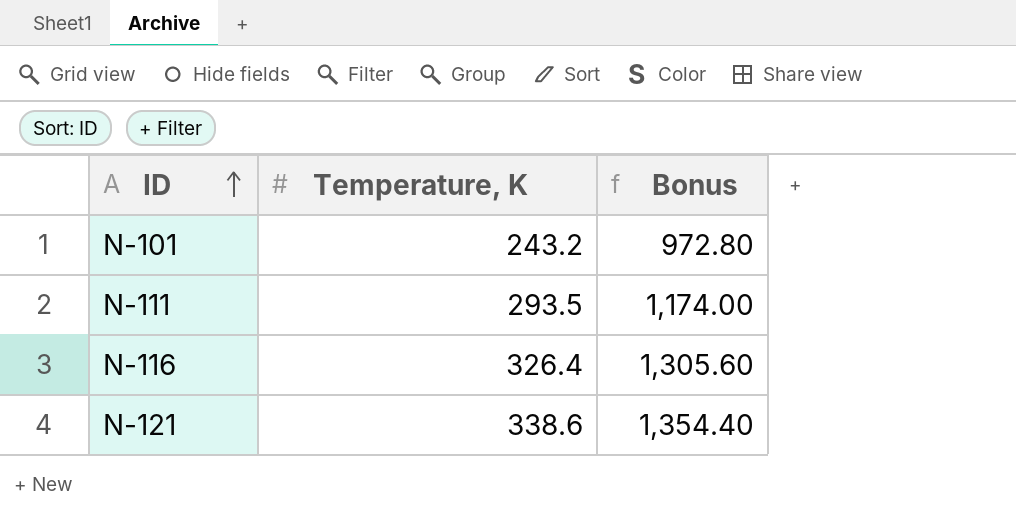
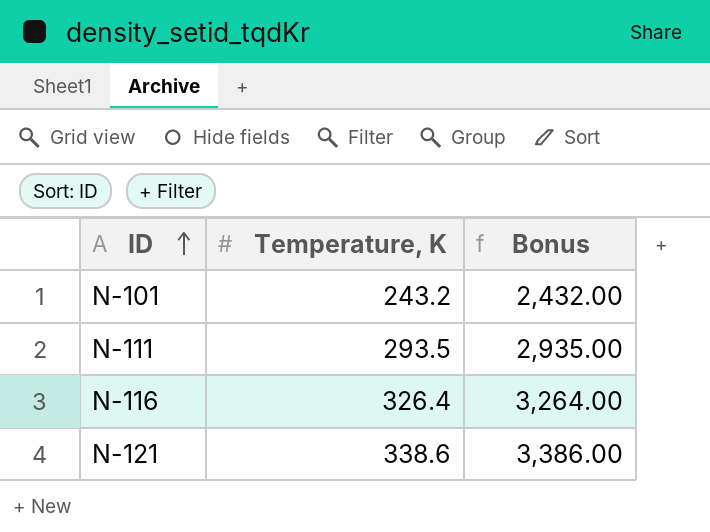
column Bonus | formula: [Temperature, K] * 4 -> [Temperature, K] * 10

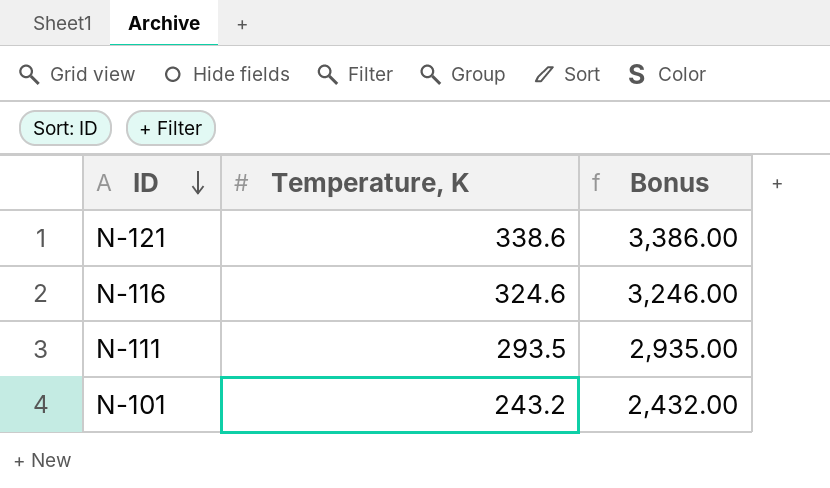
row order: ID ascending -> ID descending
N-116 | Temperature, K: 326.4 -> 324.6
N-116 | Bonus: 3,264.00 -> 3,246.00

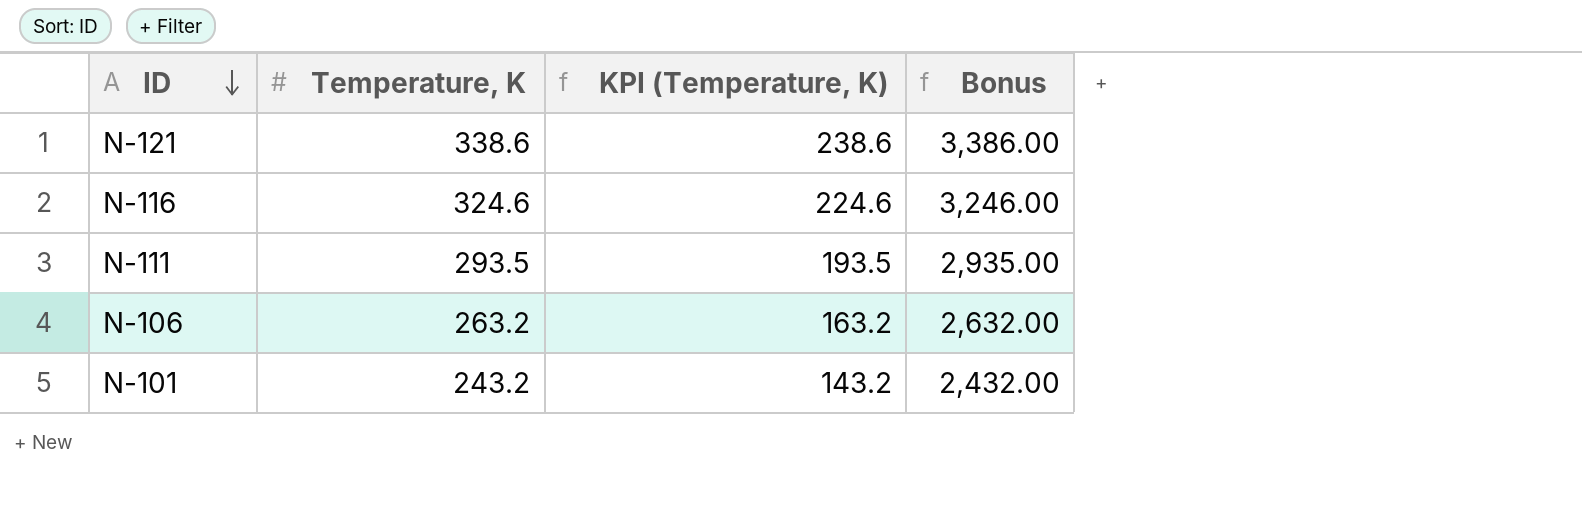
column KPI (Temperature, K) | formula: none -> [Temperature, K] - 100
row N-106: none -> 263.2 | 163.2 | 2,632.00

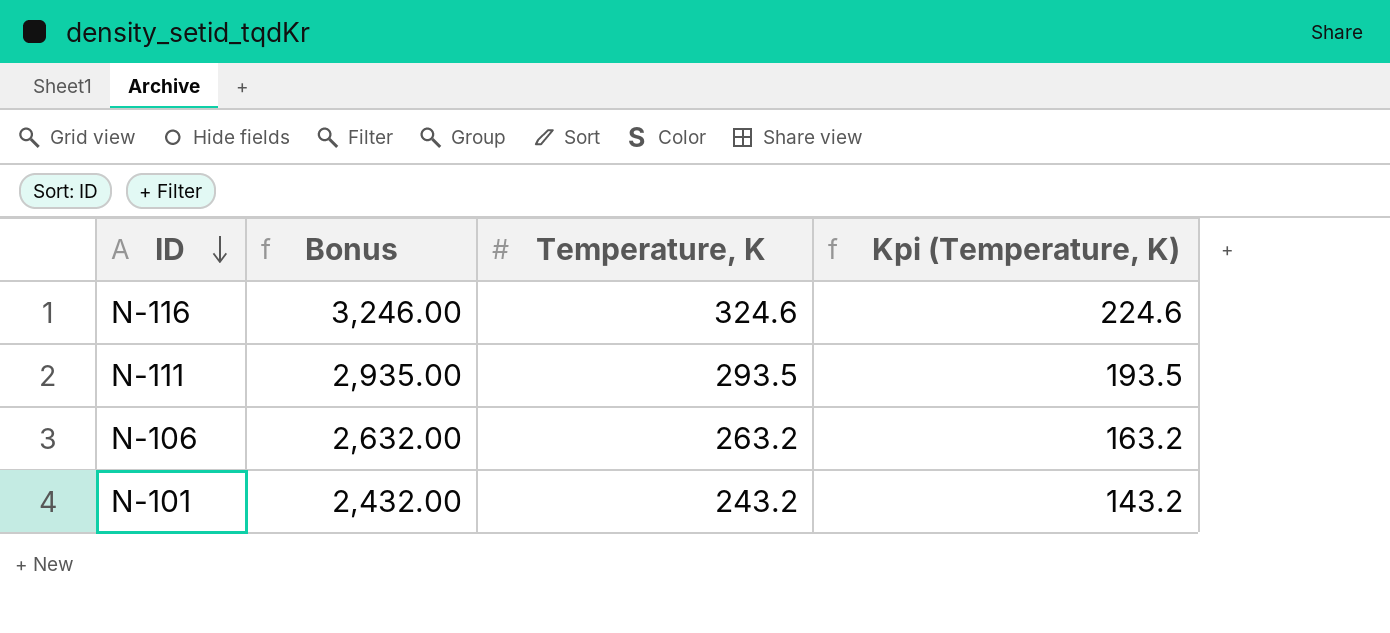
column Bonus | position: 4 -> 2
column name: KPI (Temperature, K) -> Kpi (Temperature, K)
row N-121: 338.6 | 238.6 | 3,386.00 -> none

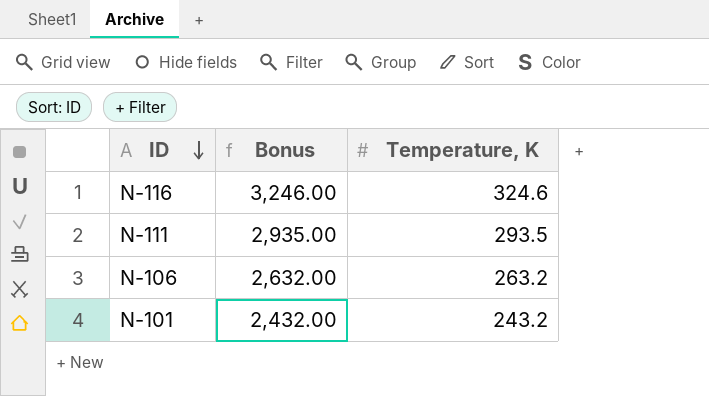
column Kpi (Temperature, K) | formula: [Temperature, K] - 100 -> none

